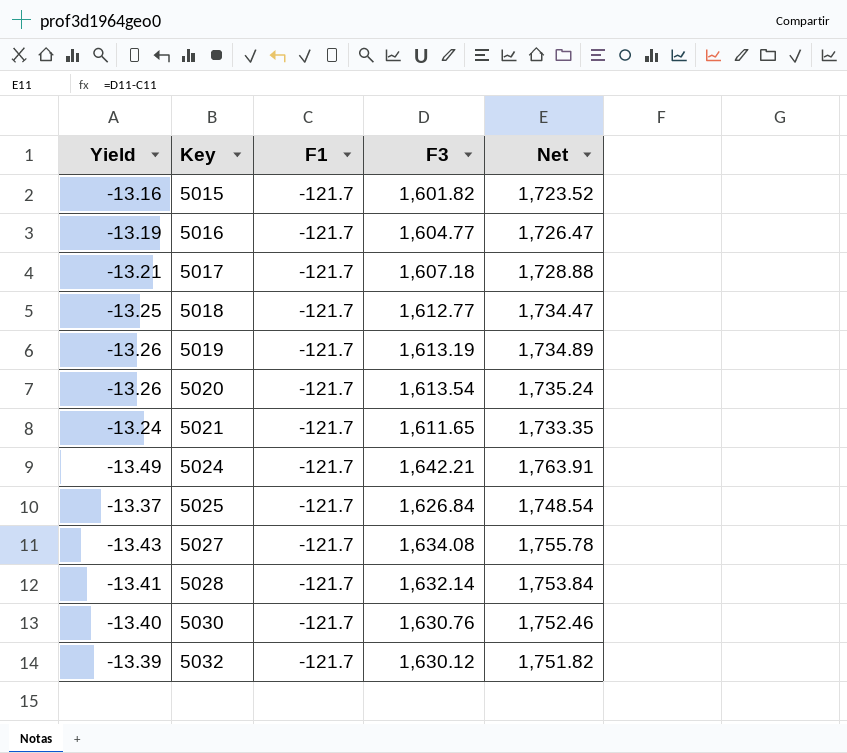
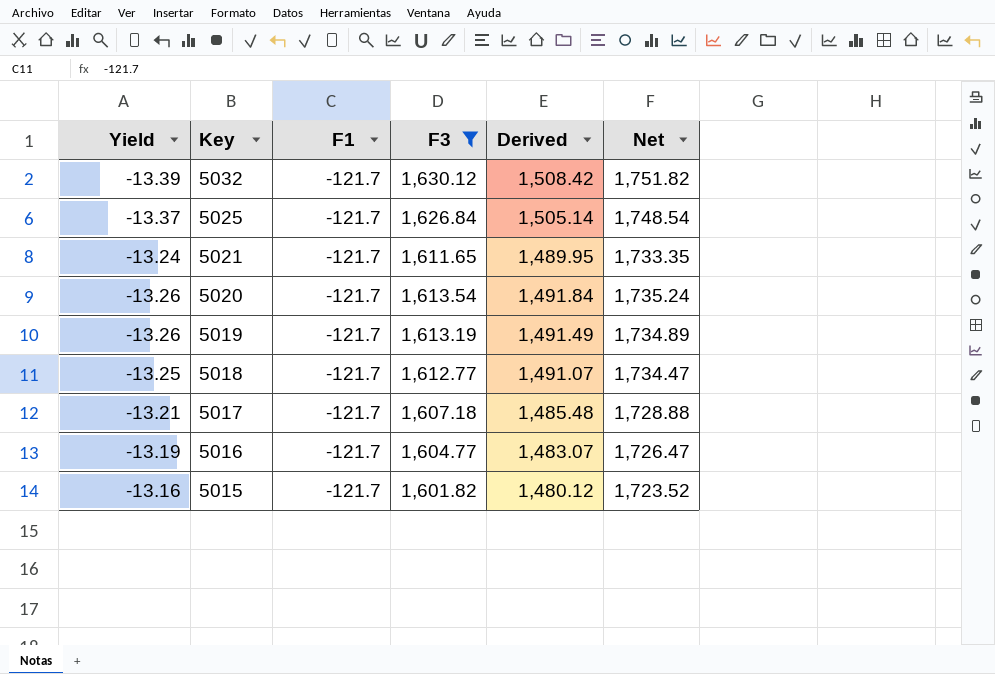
filter: none -> F3 <= 1,630.12
row order: Key ascending -> Key descending
column Derived | formula: none -> [F1] + [F3]

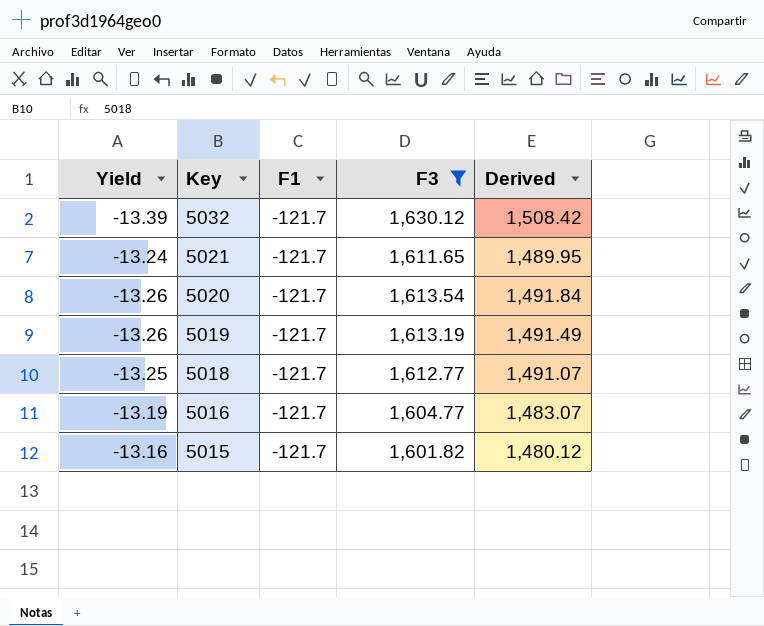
column Net | formula: [F3] - [F1] -> none
row 5025: -13.37 | -121.7 | 1,626.84 | 1,505.14 | 1,748.54 -> none
row 5017: -13.21 | -121.7 | 1,607.18 | 1,485.48 | 1,728.88 -> none

